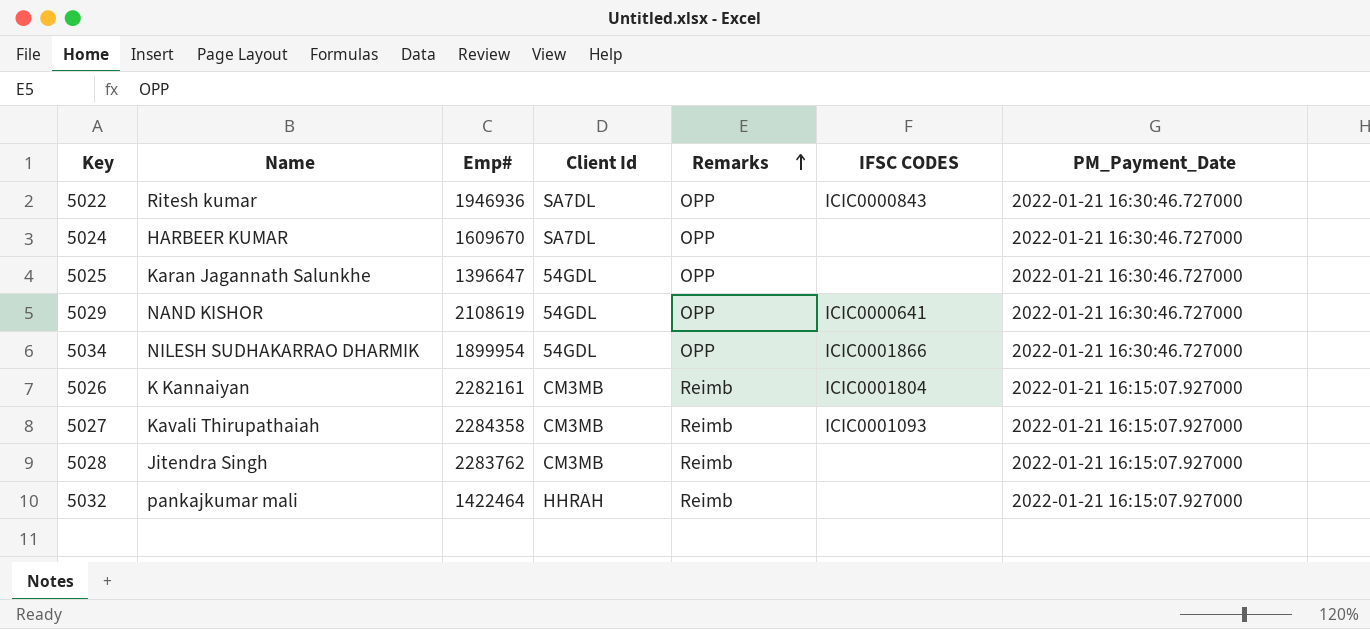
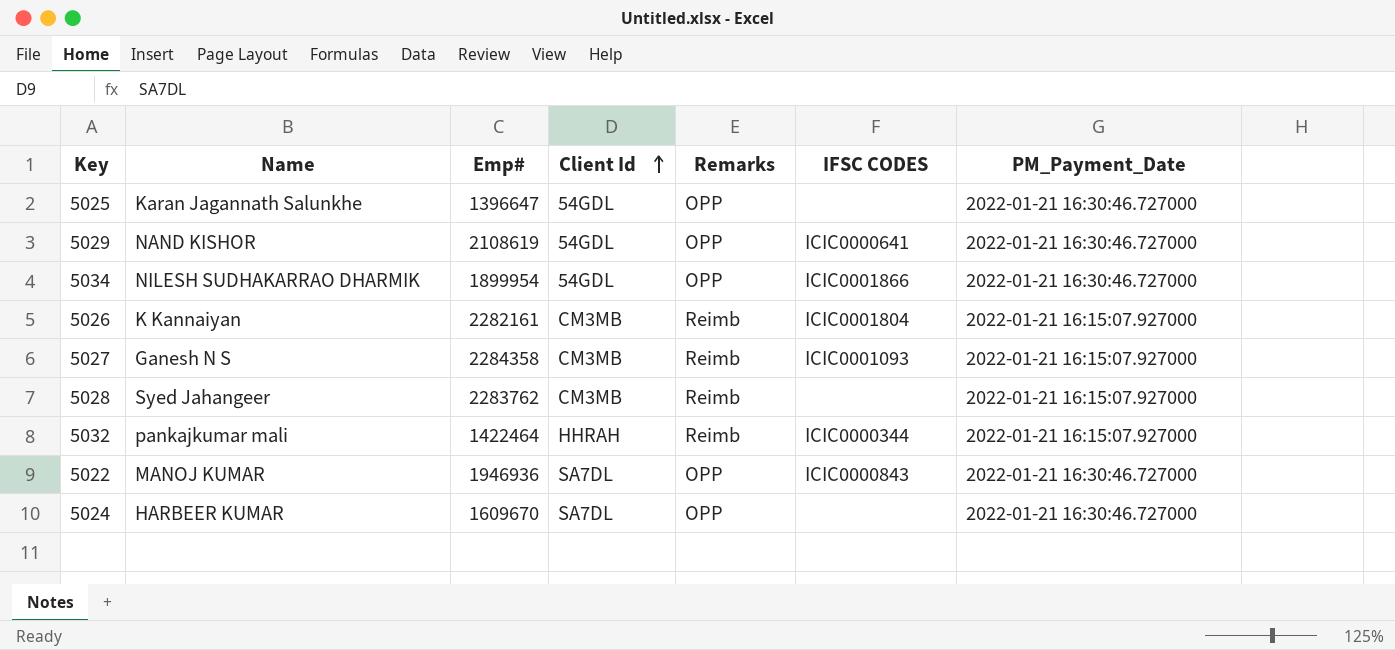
row order: Remarks ascending -> Client Id ascending
5027 | Name: Kavali Thirupathaiah -> Ganesh N S
5028 | Name: Jitendra Singh -> Syed Jahangeer
5032 | IFSC CODES: none -> ICIC0000344
5022 | Name: Ritesh kumar -> MANOJ KUMAR

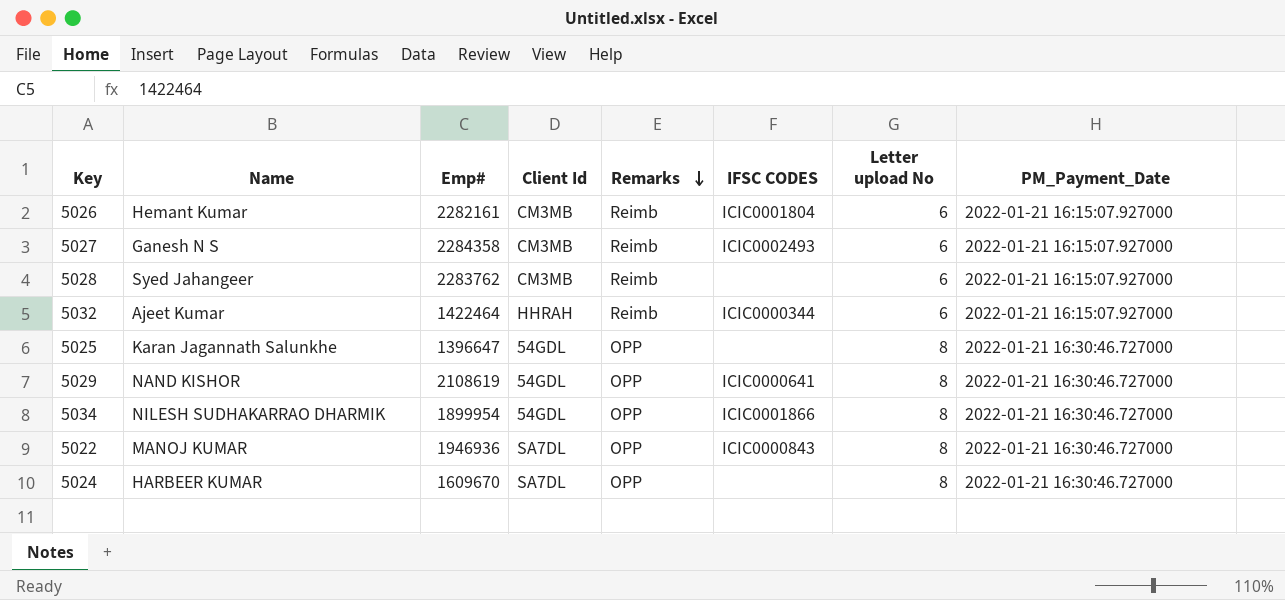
row order: Client Id ascending -> Remarks descending
column Letter upload No | position: none -> 7
5026 | Name: K Kannaiyan -> Hemant Kumar
5027 | IFSC CODES: ICIC0001093 -> ICIC0002493
5032 | Name: pankajkumar mali -> Ajeet Kumar

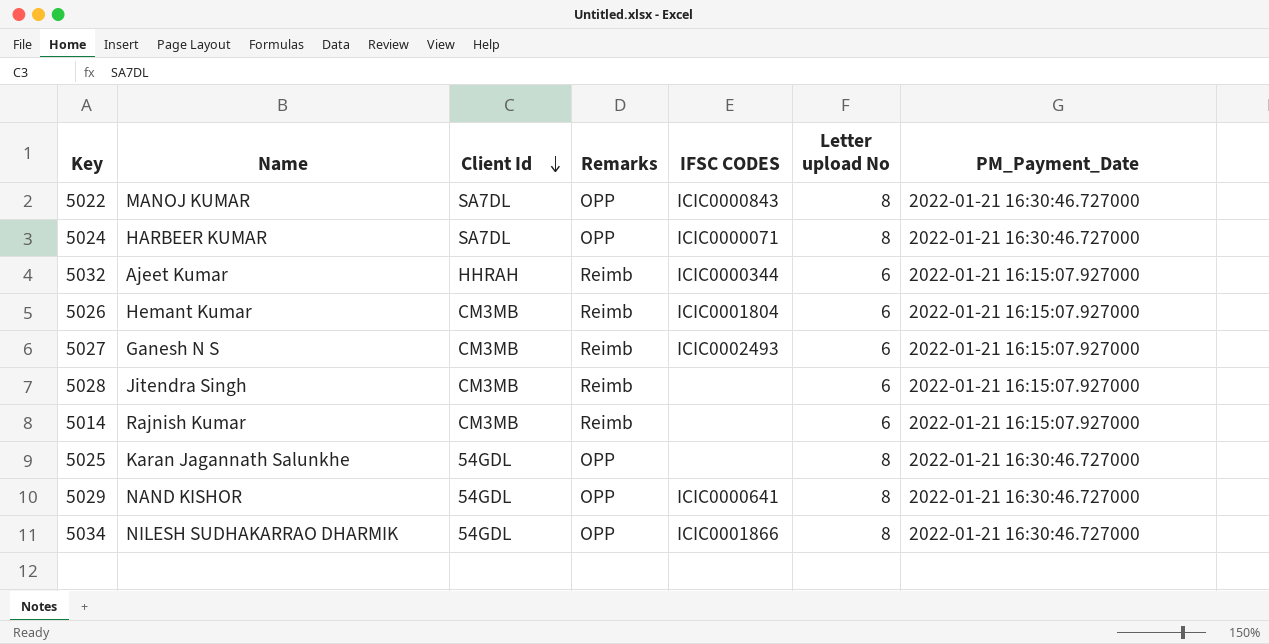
row order: Remarks descending -> Client Id descending
column Emp# | position: 3 -> none
5024 | IFSC CODES: none -> ICIC0000071
5028 | Name: Syed Jahangeer -> Jitendra Singh
row 5014: none -> Rajnish Kumar | CM3MB | Reimb | none | 6 | 2022-01-21 16:15:07.927000

